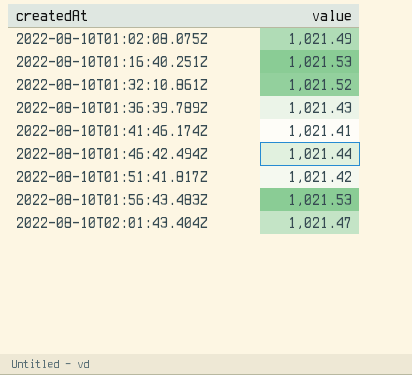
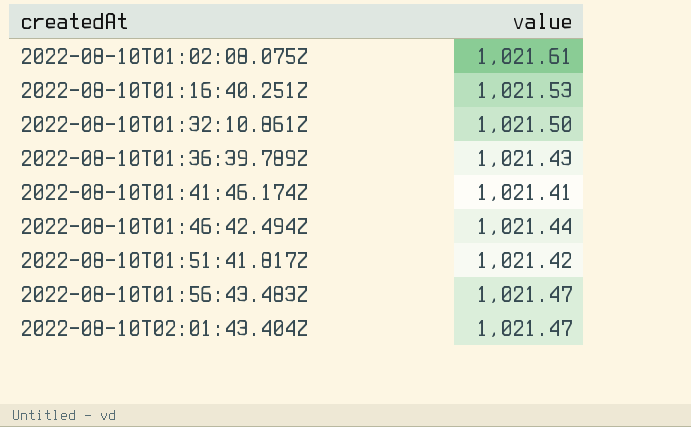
2022-08-10T01:02:08.075Z | value: 1,021.49 -> 1,021.61
2022-08-10T01:32:10.861Z | value: 1,021.52 -> 1,021.50
2022-08-10T01:56:43.483Z | value: 1,021.53 -> 1,021.47

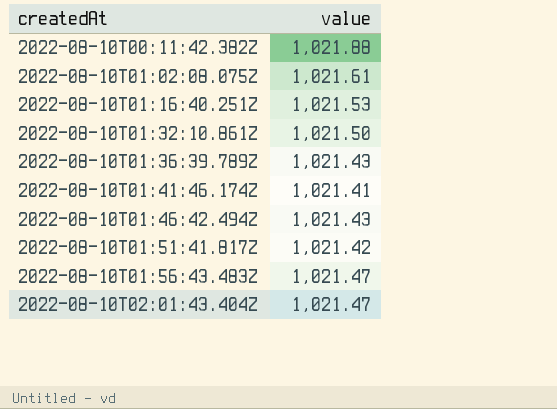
row 2022-08-10T00:11:42.382Z: none -> 1,021.88
2022-08-10T01:46:42.494Z | value: 1,021.44 -> 1,021.43

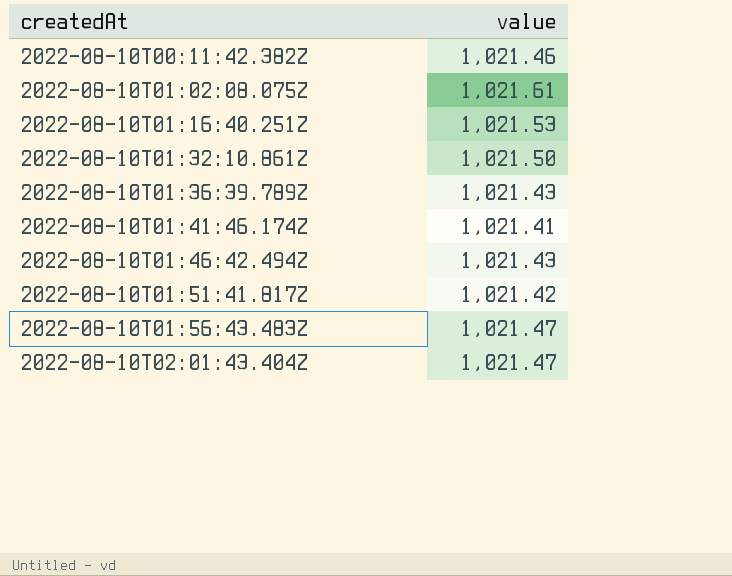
2022-08-10T00:11:42.382Z | value: 1,021.88 -> 1,021.46

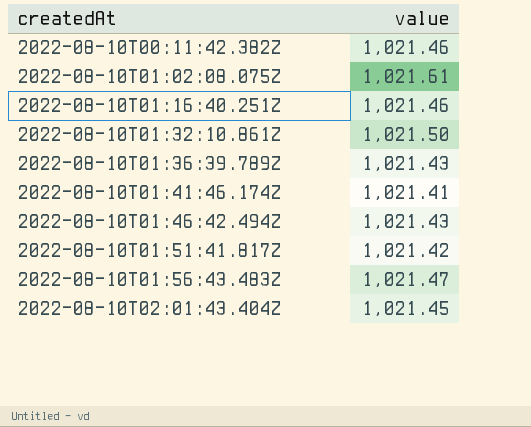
2022-08-10T01:16:40.251Z | value: 1,021.53 -> 1,021.46
2022-08-10T02:01:43.404Z | value: 1,021.47 -> 1,021.45

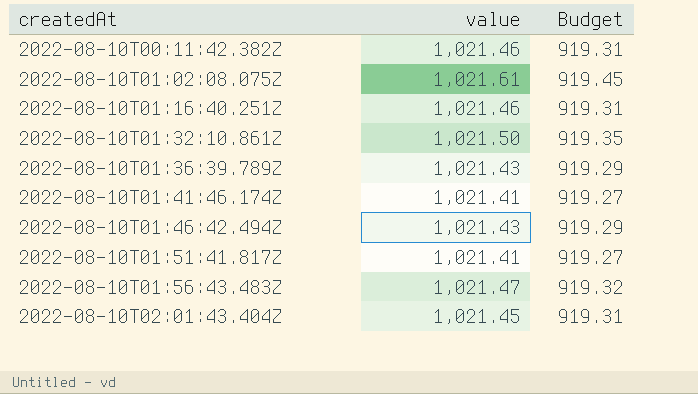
column Budget | formula: none -> [value] * 0.9
2022-08-10T01:51:41.817Z | value: 1,021.42 -> 1,021.41

